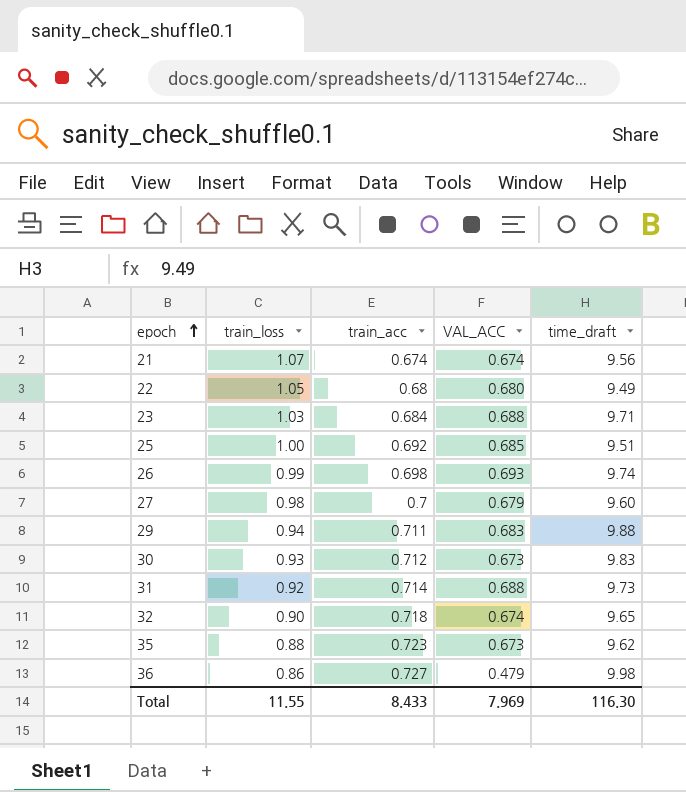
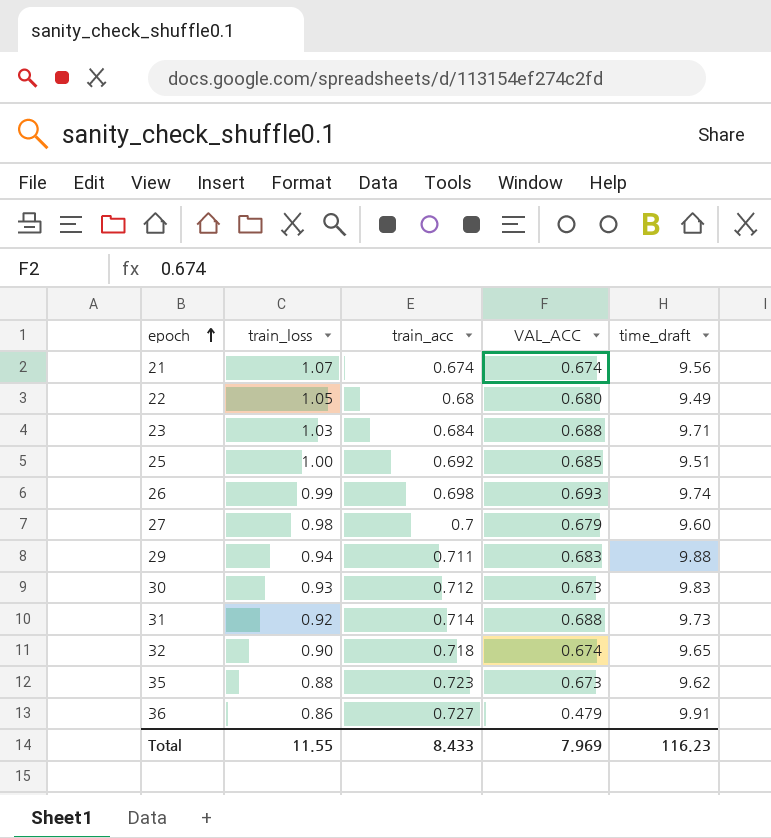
36 | time_draft: 9.98 -> 9.91
Total | time_draft: 116.30 -> 116.23

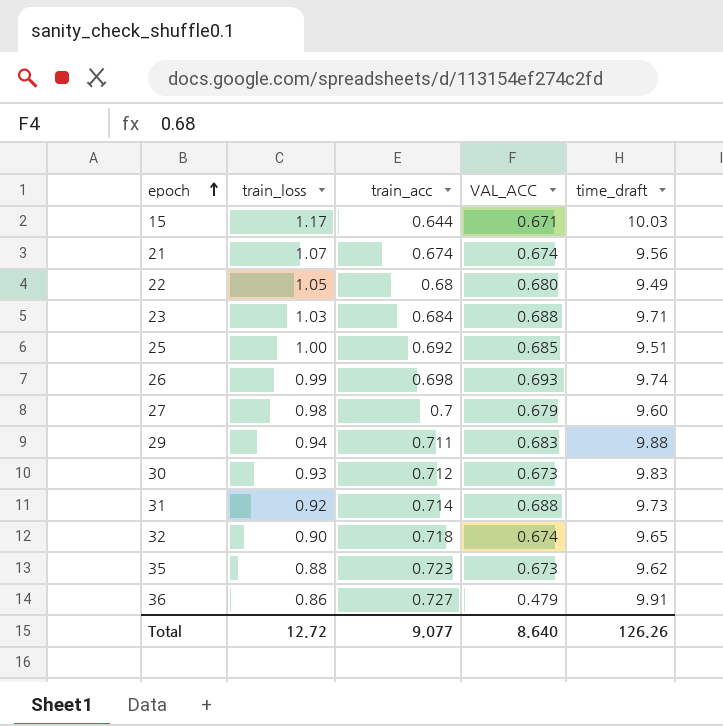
row 15: none -> 1.17 | 0.644 | 0.671 | 10.03
Total | train_loss: 11.55 -> 12.72
Total | train_acc: 8.433 -> 9.077
Total | VAL_ACC: 7.969 -> 8.640
Total | time_draft: 116.23 -> 126.26

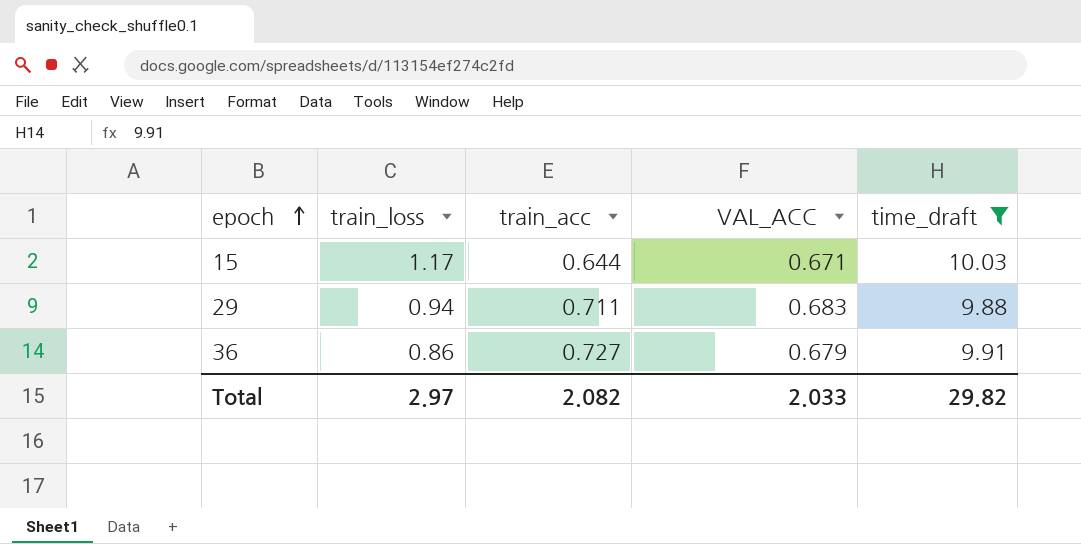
filter: none -> time_draft >= 9.88
36 | VAL_ACC: 0.479 -> 0.679
Total | train_loss: 12.72 -> 2.97
Total | train_acc: 9.077 -> 2.082
Total | VAL_ACC: 8.640 -> 2.033
Total | time_draft: 126.26 -> 29.82

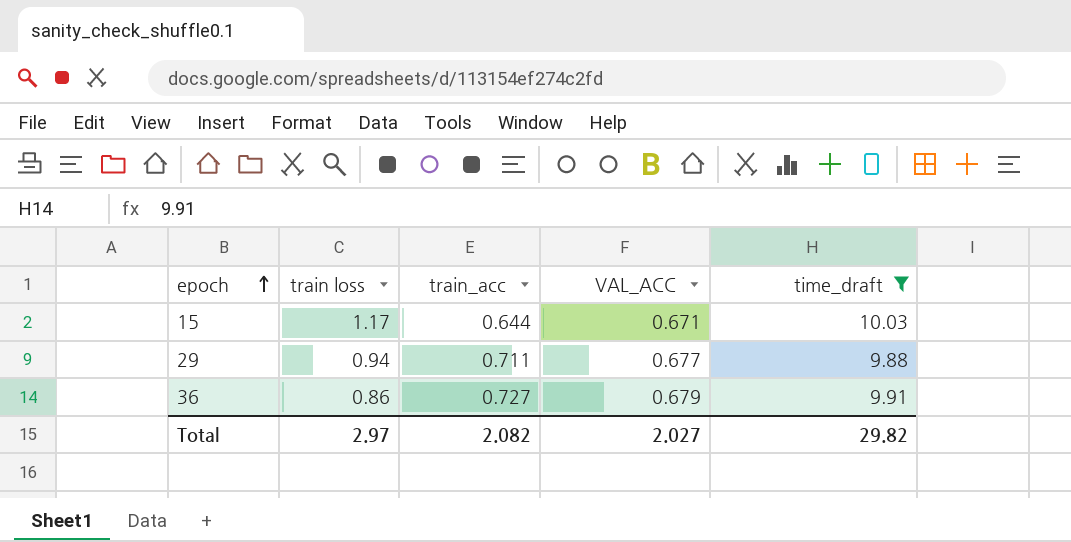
column name: train_loss -> train loss
29 | VAL_ACC: 0.683 -> 0.677
Total | VAL_ACC: 2.033 -> 2.027

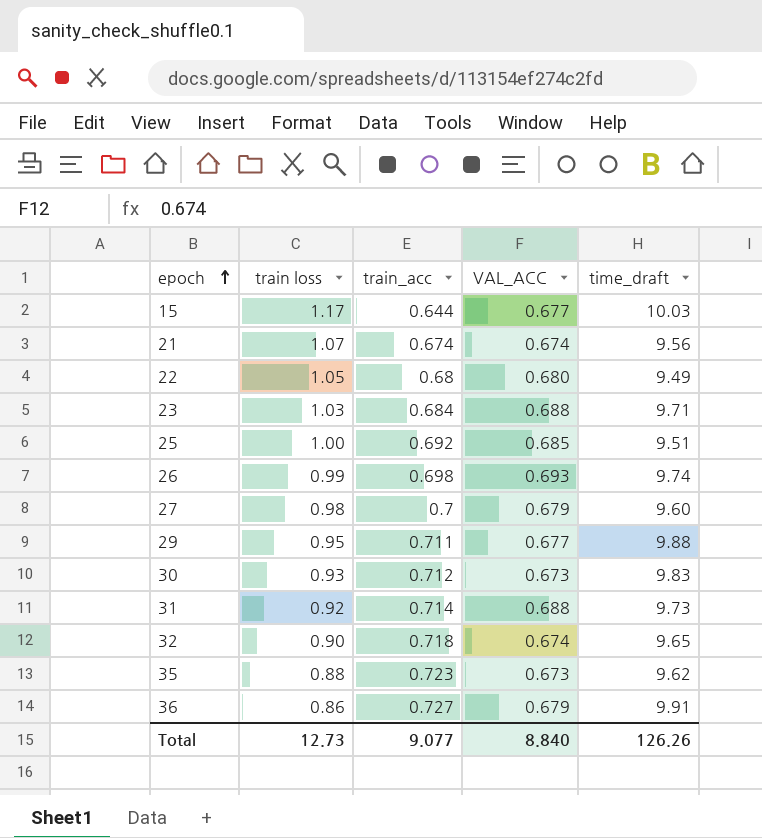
filter: time_draft >= 9.88 -> none
15 | VAL_ACC: 0.671 -> 0.677
29 | train loss: 0.94 -> 0.95
Total | train loss: 2.97 -> 12.73
Total | train_acc: 2.082 -> 9.077
Total | VAL_ACC: 2.027 -> 8.840
Total | time_draft: 29.82 -> 126.26

